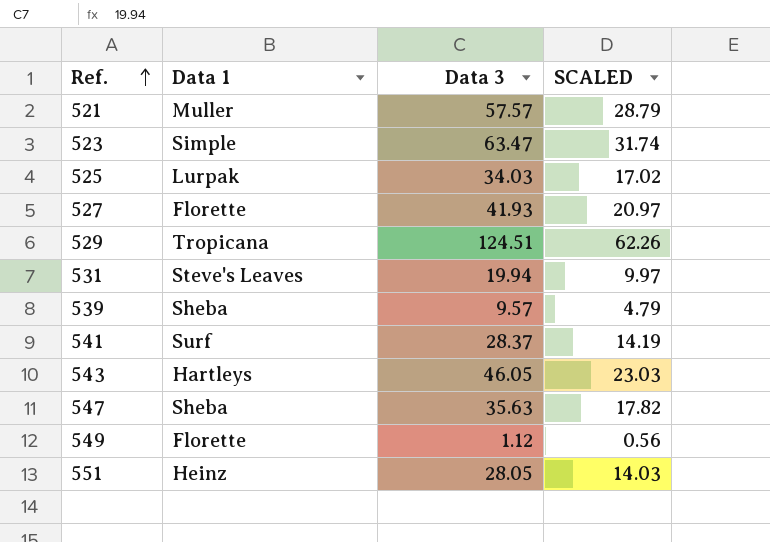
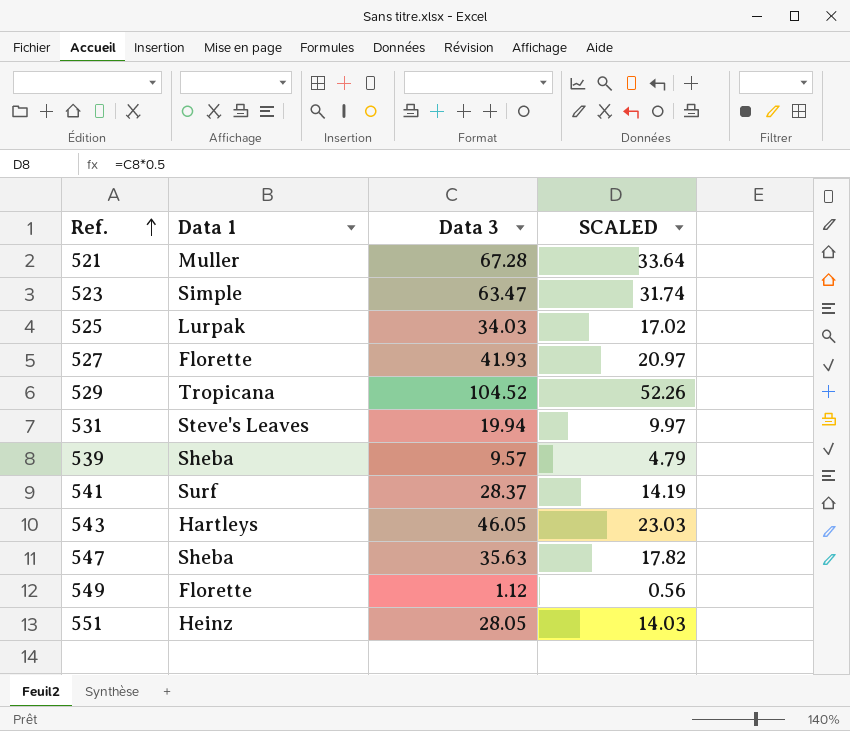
521 | Data 3: 57.57 -> 67.28
521 | SCALED: 28.79 -> 33.64
529 | Data 3: 124.51 -> 104.52
529 | SCALED: 62.26 -> 52.26

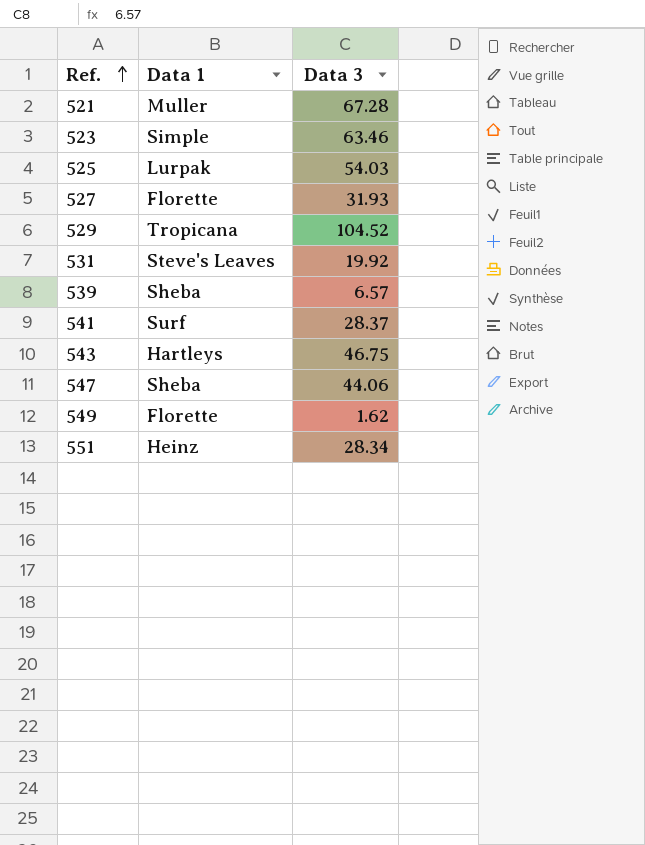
column SCALED | formula: [Data 3] * 0.5 -> none
523 | Data 3: 63.47 -> 63.46
525 | Data 3: 34.03 -> 54.03
527 | Data 3: 41.93 -> 31.93
531 | Data 3: 19.94 -> 19.92
539 | Data 3: 9.57 -> 6.57
543 | Data 3: 46.05 -> 46.75
547 | Data 3: 35.63 -> 44.06
549 | Data 3: 1.12 -> 1.62
551 | Data 3: 28.05 -> 28.34

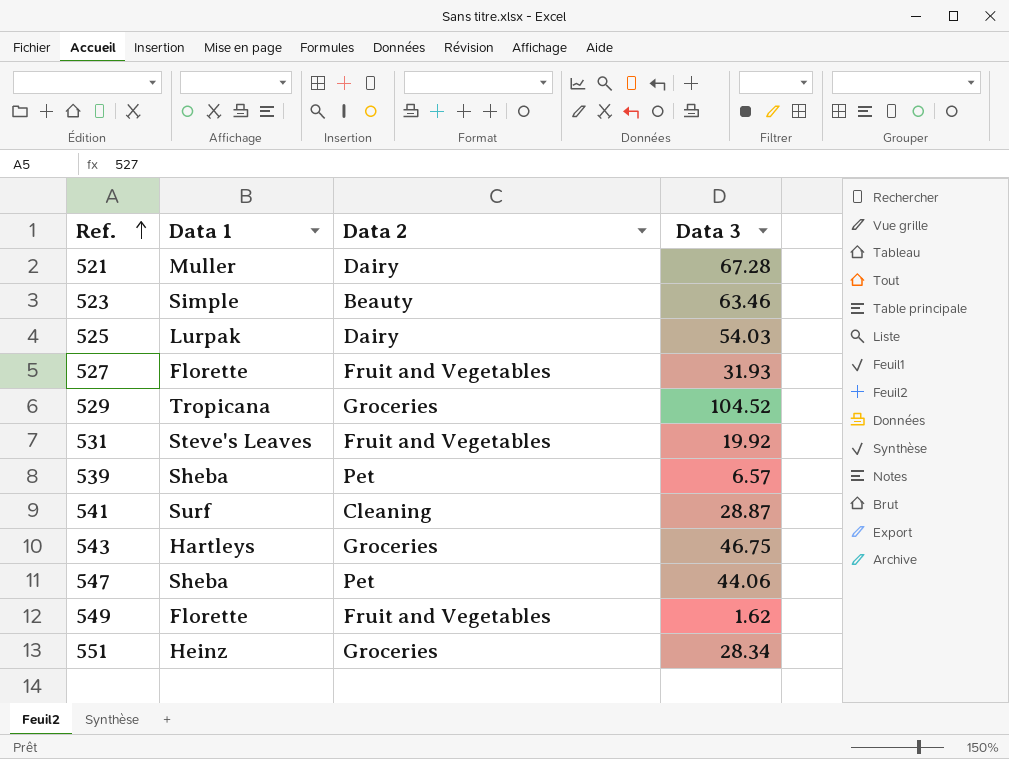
column Data 2 | position: none -> 3
541 | Data 3: 28.37 -> 28.87

